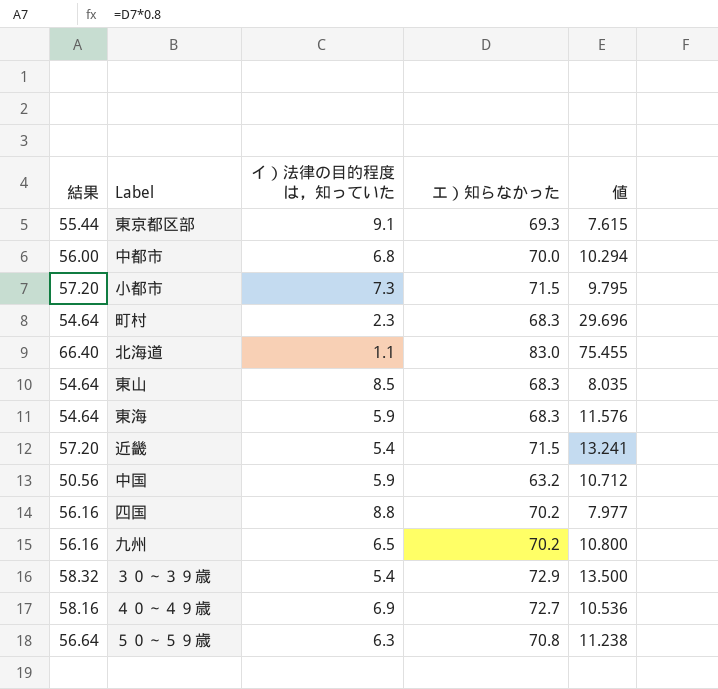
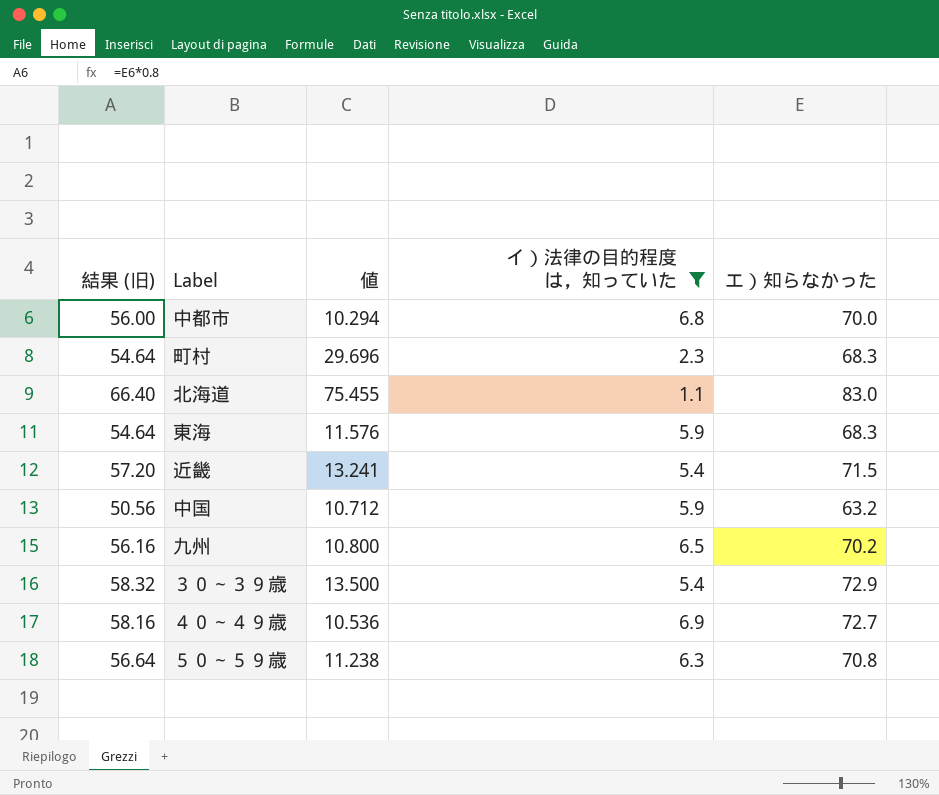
filter: none -> イ）法律の目的程度は，知っていた <= 6.9
column name: 結果 -> 結果 (旧)
column 値 | position: 5 -> 3

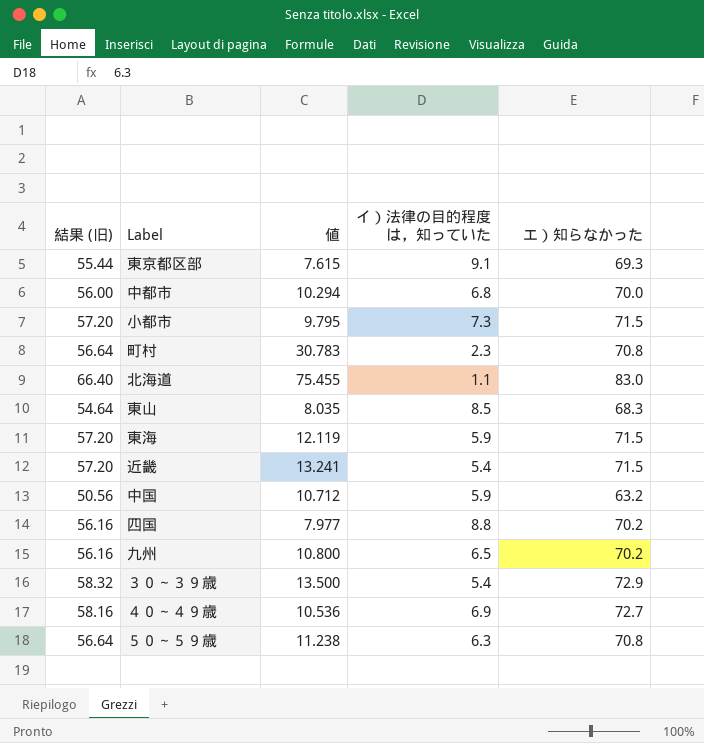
filter: イ）法律の目的程度は，知っていた <= 6.9 -> none
町村 | 結果 (旧): 54.64 -> 56.64
町村 | 値: 29.696 -> 30.783
町村 | エ）知らなかった: 68.3 -> 70.8
東海 | 結果 (旧): 54.64 -> 57.20
東海 | 値: 11.576 -> 12.119
東海 | エ）知らなかった: 68.3 -> 71.5

